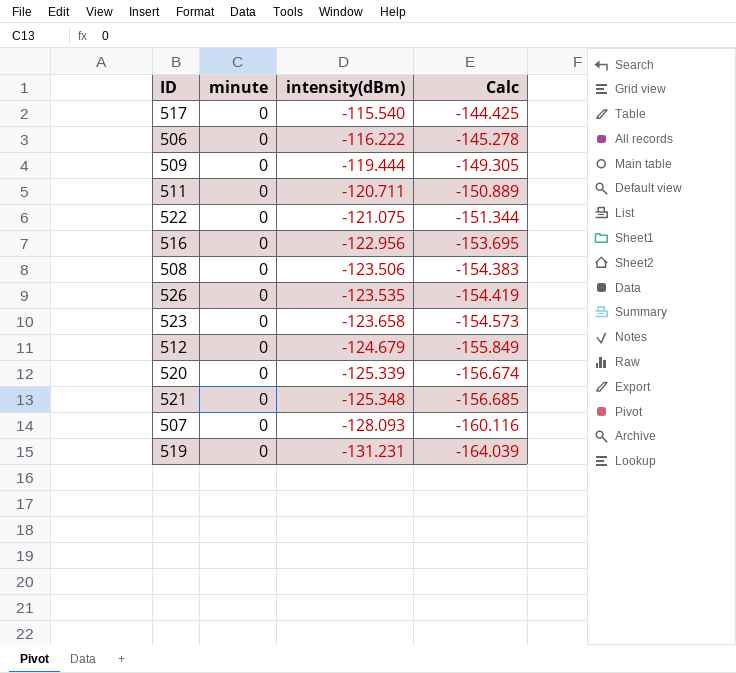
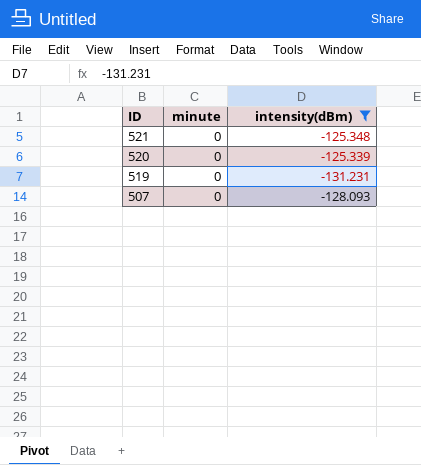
filter: none -> intensity(dBm) <= -125.339
row order: intensity(dBm) descending -> ID descending
column Calc | formula: [intensity(dBm)] * 1.25 -> none

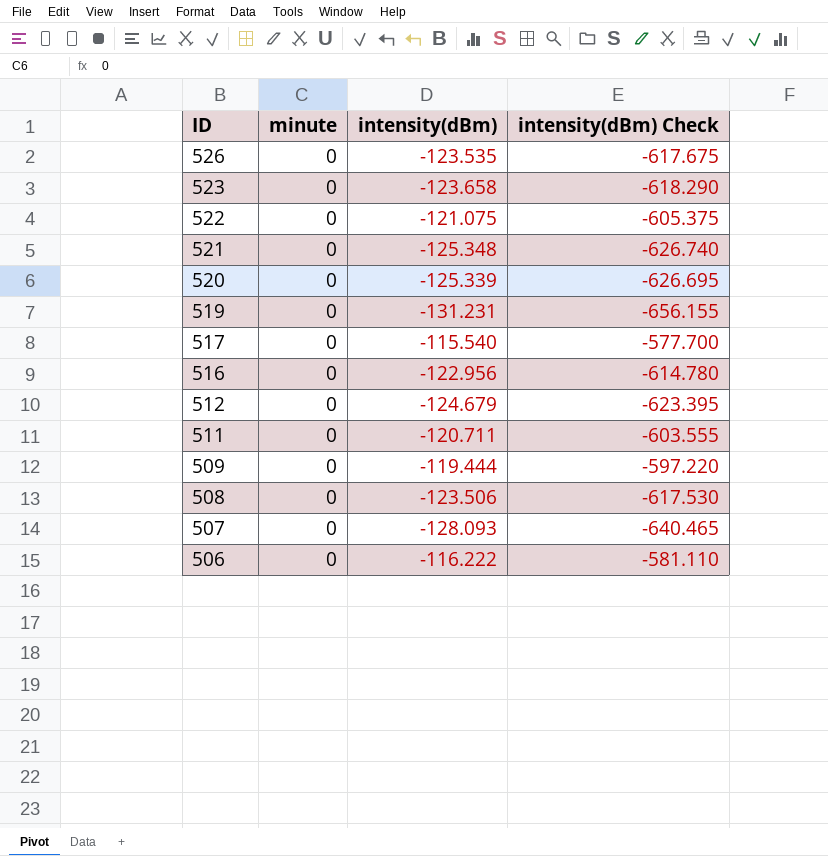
filter: intensity(dBm) <= -125.339 -> none
column intensity(dBm) Check | formula: none -> [intensity(dBm)] * 5

